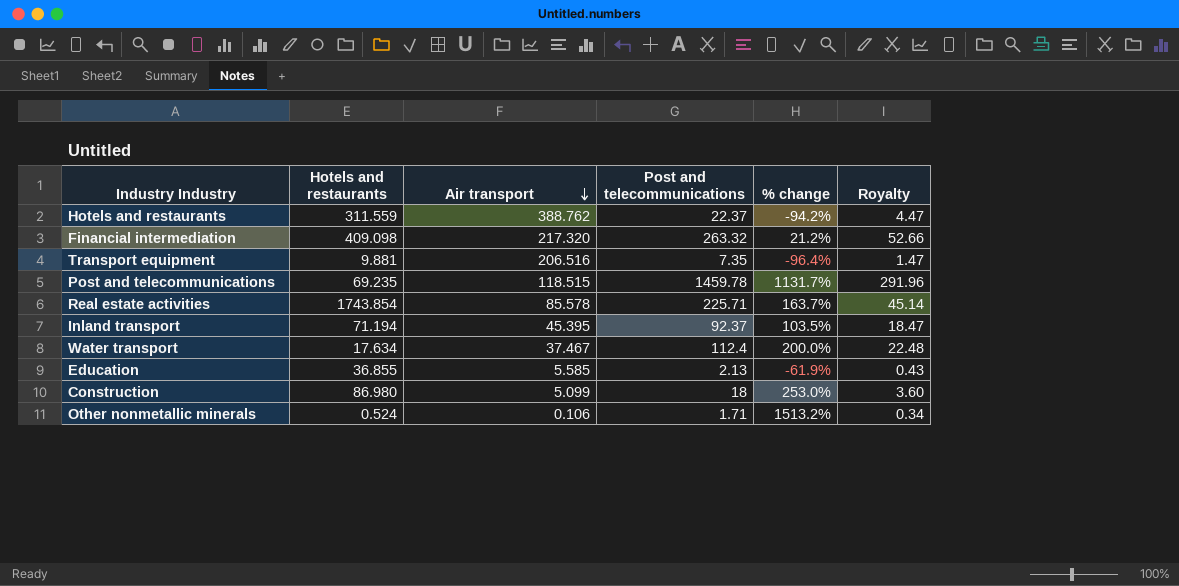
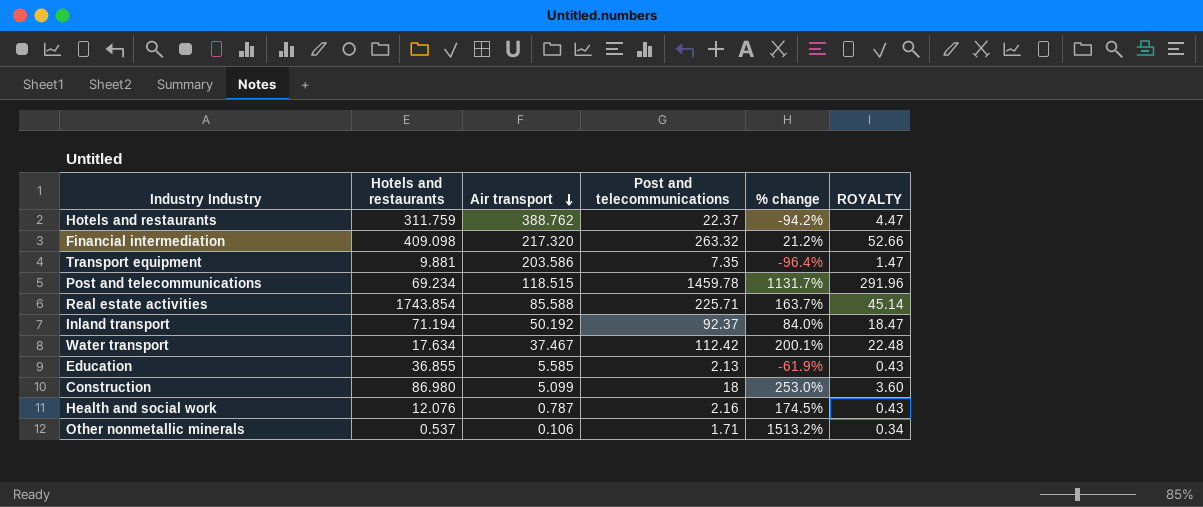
column name: Royalty -> ROYALTY
Hotels and restaurants | Hotels and restaurants: 311.559 -> 311.759
Transport equipment | Air transport: 206.516 -> 203.586
Post and telecommunications | Hotels and restaurants: 69.235 -> 69.234
Real estate activities | Air transport: 85.578 -> 85.588
Inland transport | Air transport: 45.395 -> 50.192
Inland transport | % change: 103.5% -> 84.0%
Water transport | Post and telecommunications: 112.4 -> 112.42
Water transport | % change: 200.0% -> 200.1%
row Health and social work: none -> 12.076 | 0.787 | 2.16 | 174.5% | 0.43
Other nonmetallic minerals | Hotels and restaurants: 0.524 -> 0.537

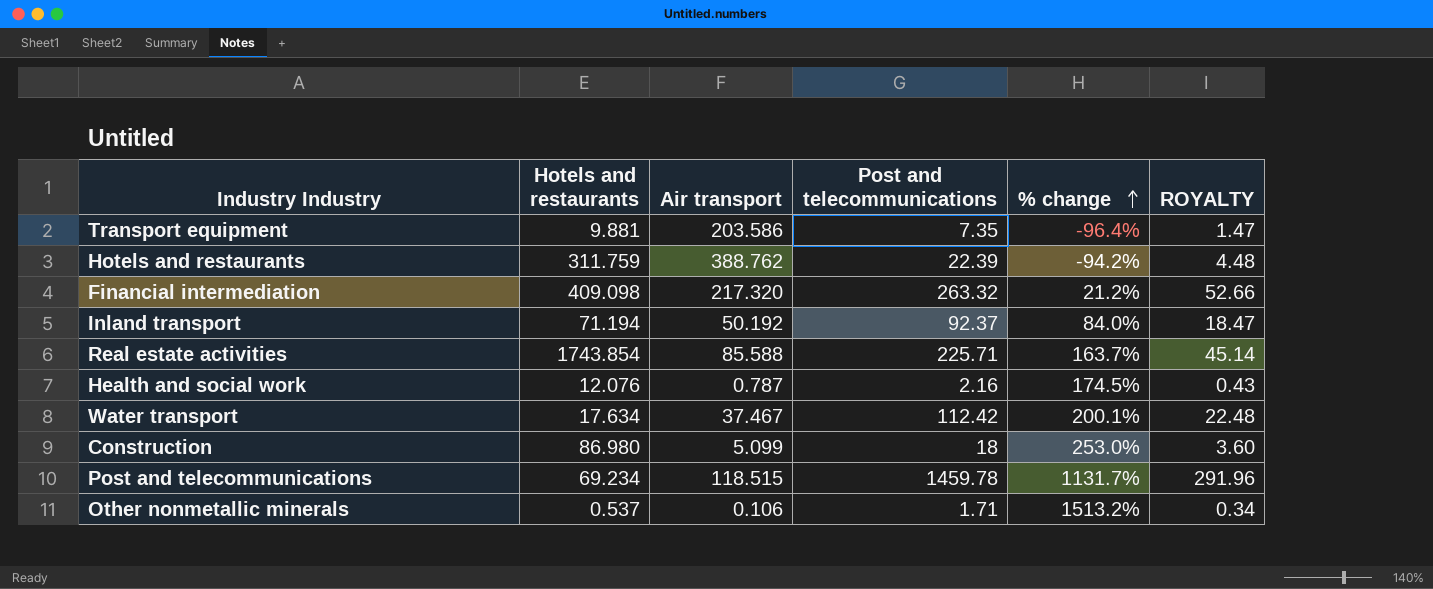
row order: Air transport descending -> % change ascending
row Education: 36.855 | 5.585 | 2.13 | -61.9% | 0.43 -> none
Hotels and restaurants | Post and telecommunications: 22.37 -> 22.39
Hotels and restaurants | ROYALTY: 4.47 -> 4.48

